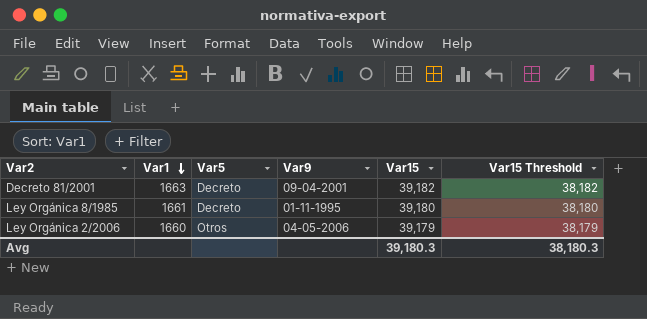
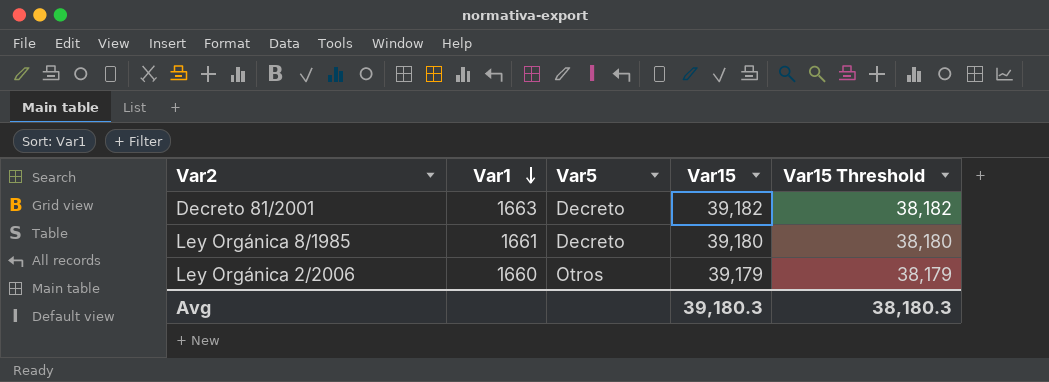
column Var9 | position: 4 -> none

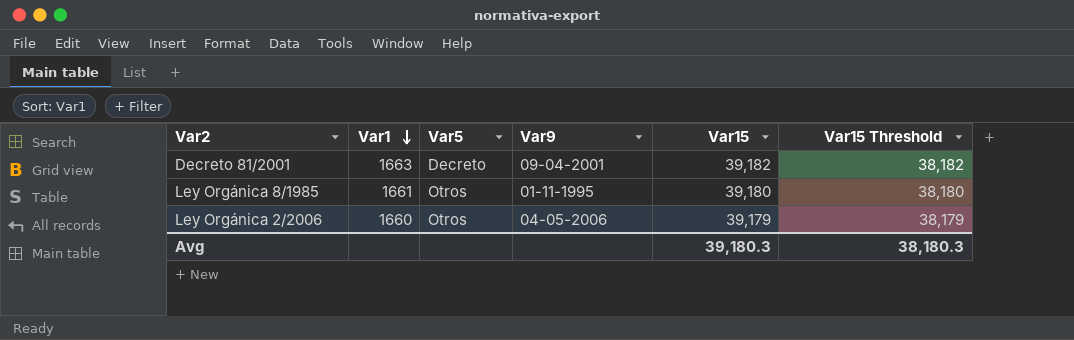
column Var9 | position: none -> 4
Ley Orgánica 8/1985 | Var5: Decreto -> Otros

